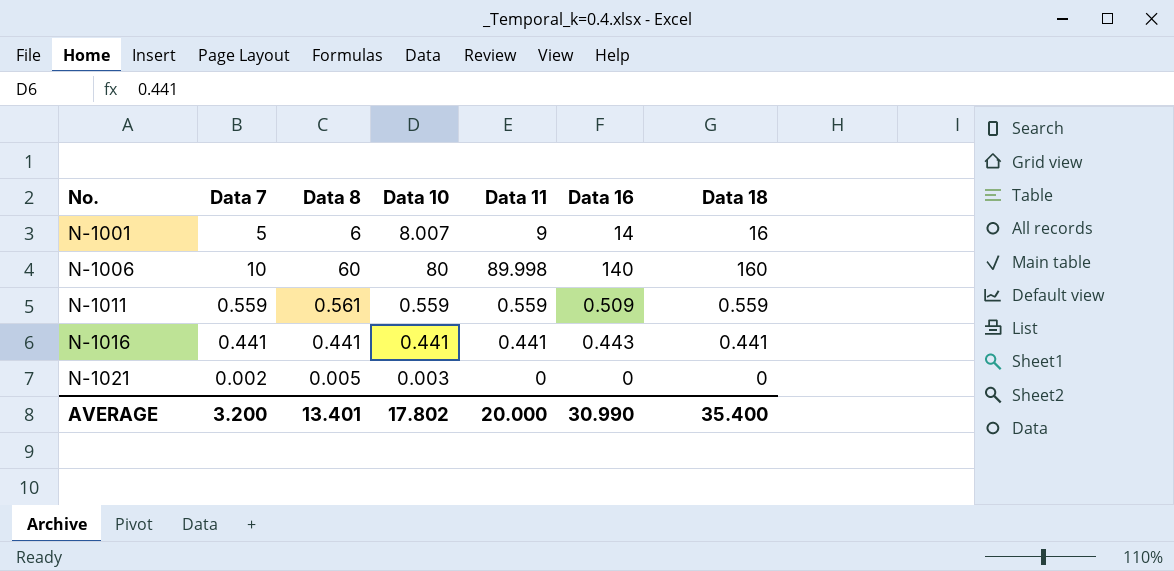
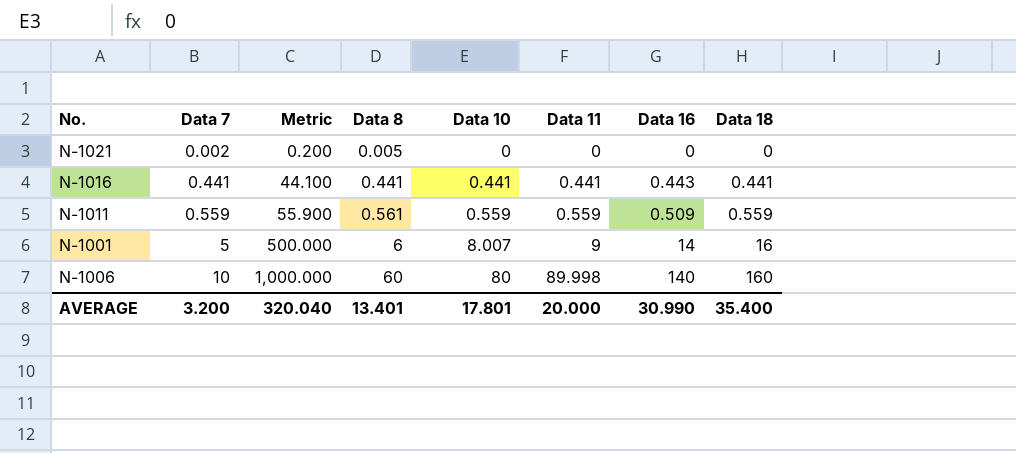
row order: No. ascending -> Data 7 ascending
column Metric | formula: none -> [Data 7] * 100
N-1021 | Data 10: 0.003 -> 0
AVERAGE | Data 10: 17.802 -> 17.801

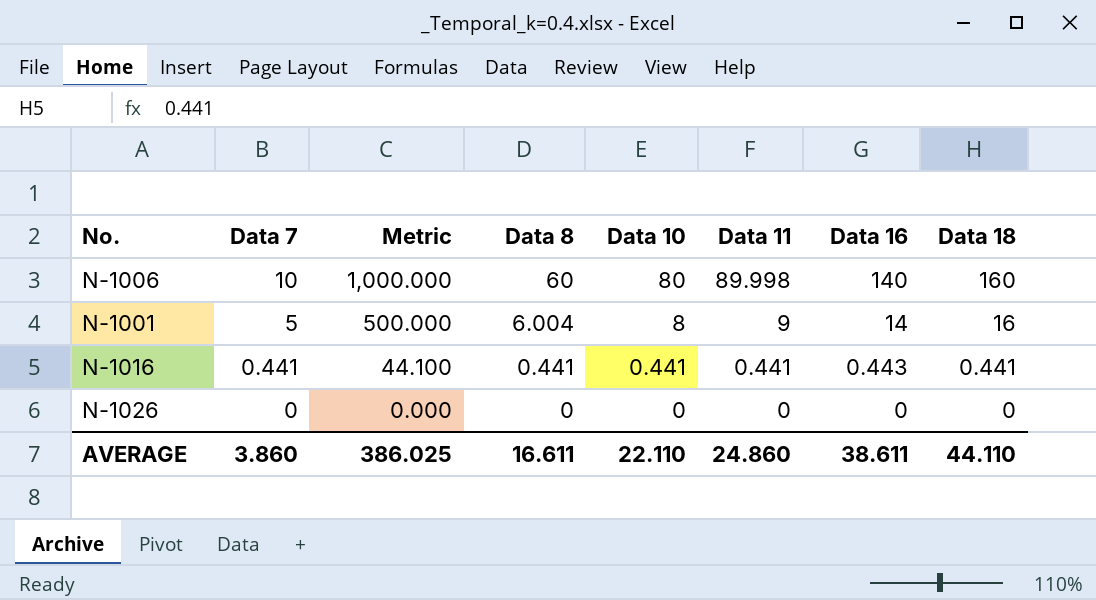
row order: Data 7 ascending -> Data 7 descending
row N-1021: 0.002 | 0.200 | 0.005 | 0 | 0 | 0 | 0 -> none
row N-1011: 0.559 | 55.900 | 0.561 | 0.559 | 0.559 | 0.509 | 0.559 -> none
N-1001 | Data 8: 6 -> 6.004
N-1001 | Data 10: 8.007 -> 8
row N-1026: none -> 0 | 0.000 | 0 | 0 | 0 | 0 | 0
AVERAGE | Data 7: 3.200 -> 3.860
AVERAGE | Metric: 320.040 -> 386.025
AVERAGE | Data 8: 13.401 -> 16.611
AVERAGE | Data 10: 17.801 -> 22.110
AVERAGE | Data 11: 20.000 -> 24.860
AVERAGE | Data 16: 30.990 -> 38.611
AVERAGE | Data 18: 35.400 -> 44.110

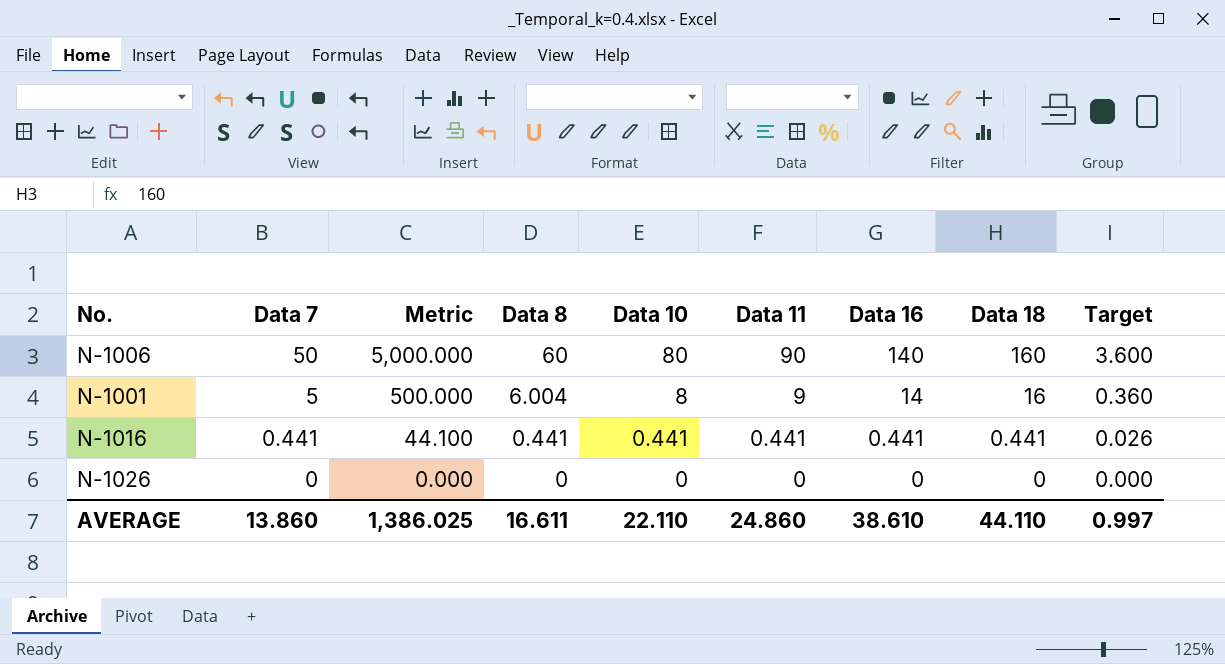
column Target | formula: none -> [Data 8] * 0.06
N-1006 | Data 7: 10 -> 50
N-1006 | Metric: 1,000.000 -> 5,000.000
N-1006 | Data 11: 89.998 -> 90
N-1016 | Data 16: 0.443 -> 0.441
AVERAGE | Data 7: 3.860 -> 13.860
AVERAGE | Metric: 386.025 -> 1,386.025
AVERAGE | Data 16: 38.611 -> 38.610

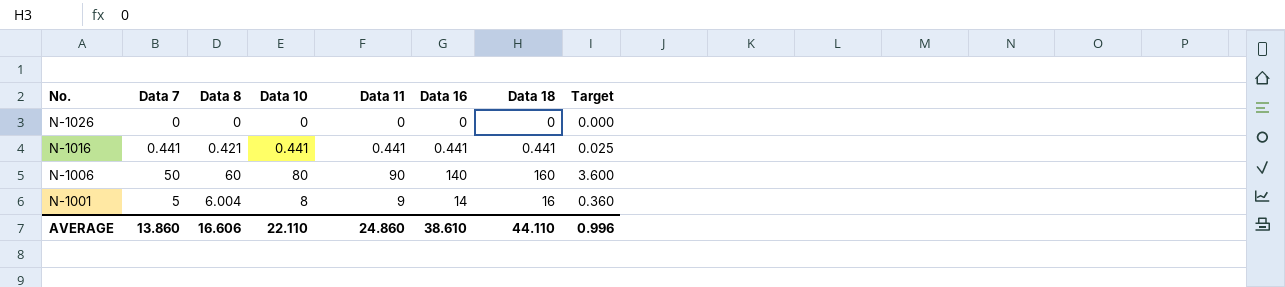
row order: Data 7 descending -> No. descending
column Metric | formula: [Data 7] * 100 -> none
N-1016 | Data 8: 0.441 -> 0.421
N-1016 | Target: 0.026 -> 0.025
AVERAGE | Data 8: 16.611 -> 16.606
AVERAGE | Target: 0.997 -> 0.996

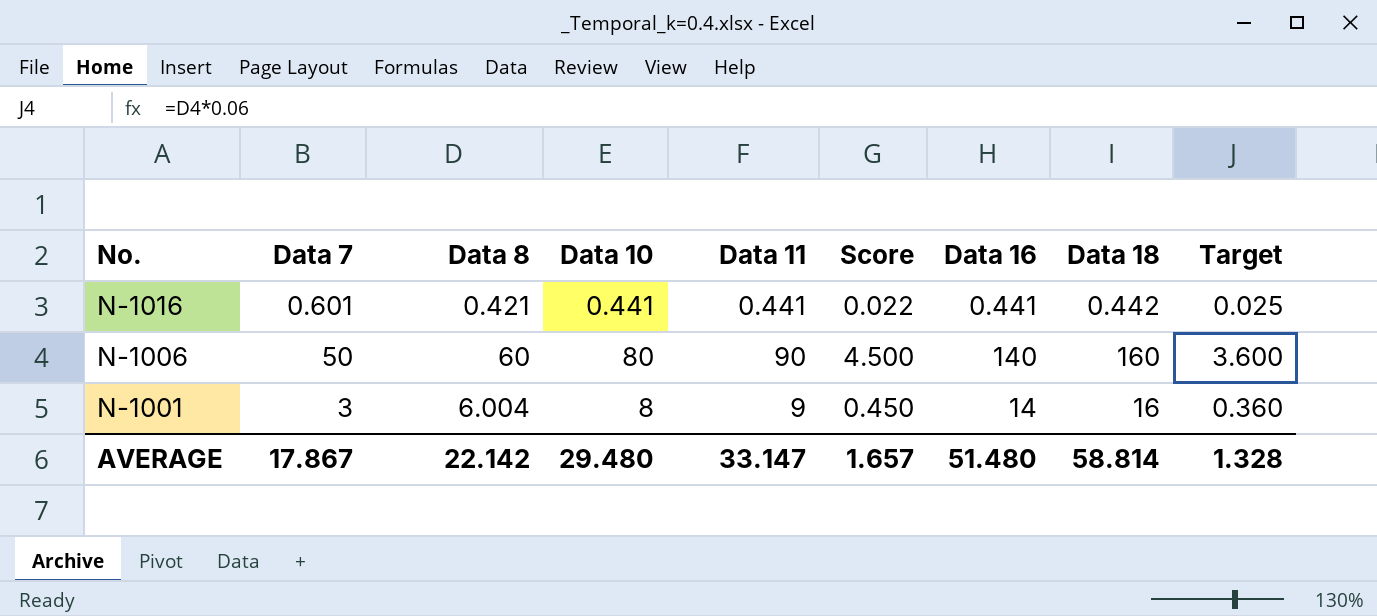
column Score | formula: none -> [Data 11] * 0.05
row N-1026: 0 | 0 | 0 | 0 | 0 | 0 | 0.000 -> none
N-1016 | Data 7: 0.441 -> 0.601
N-1016 | Data 18: 0.441 -> 0.442
N-1001 | Data 7: 5 -> 3
AVERAGE | Data 7: 13.860 -> 17.867
AVERAGE | Data 8: 16.606 -> 22.142
AVERAGE | Data 10: 22.110 -> 29.480
AVERAGE | Data 11: 24.860 -> 33.147
AVERAGE | Data 16: 38.610 -> 51.480
AVERAGE | Data 18: 44.110 -> 58.814
AVERAGE | Target: 0.996 -> 1.328

